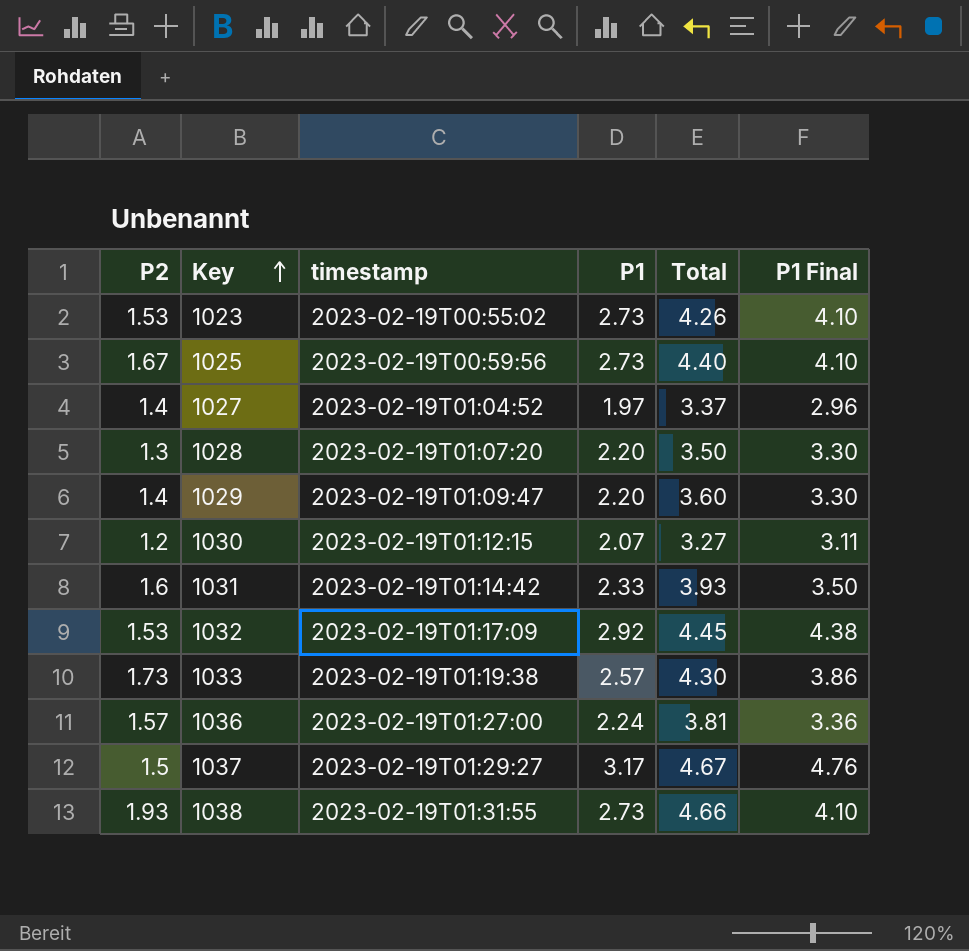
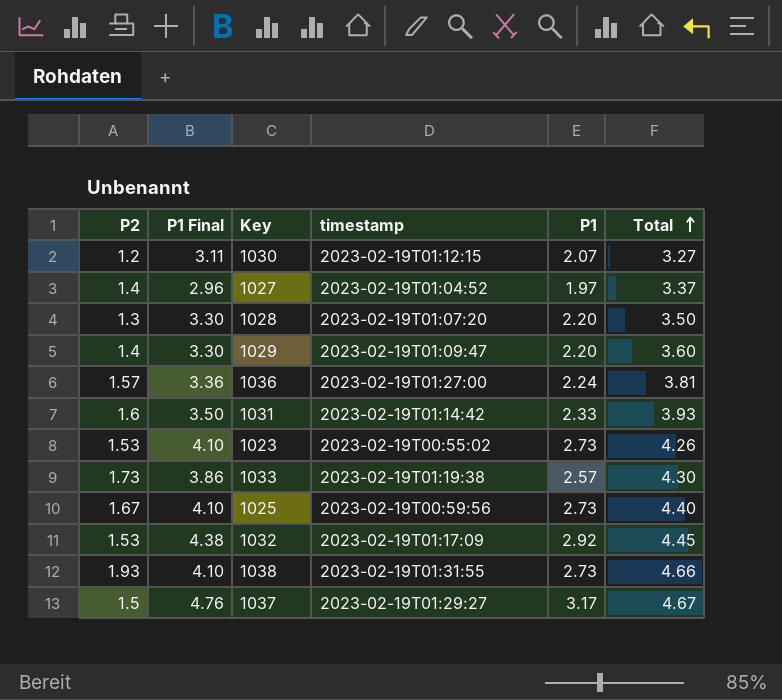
row order: Key ascending -> Total ascending
column P1 Final | position: 6 -> 2

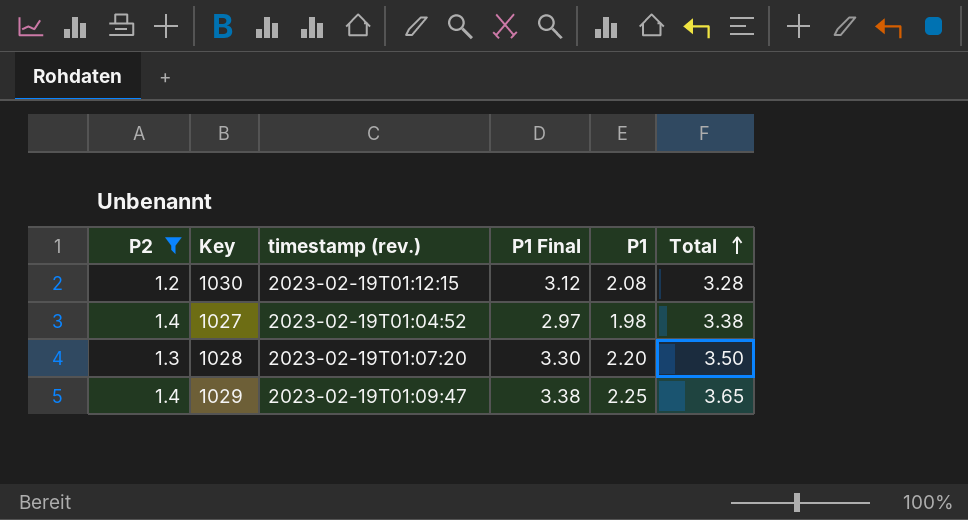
filter: none -> P2 <= 1.4
column name: timestamp -> timestamp (rev.)
column P1 Final | position: 2 -> 4
1030 | P1 Final: 3.11 -> 3.12
1030 | P1: 2.07 -> 2.08
1030 | Total: 3.27 -> 3.28
1027 | P1 Final: 2.96 -> 2.97
1027 | P1: 1.97 -> 1.98
1027 | Total: 3.37 -> 3.38
1029 | P1 Final: 3.30 -> 3.38
1029 | P1: 2.20 -> 2.25
1029 | Total: 3.60 -> 3.65

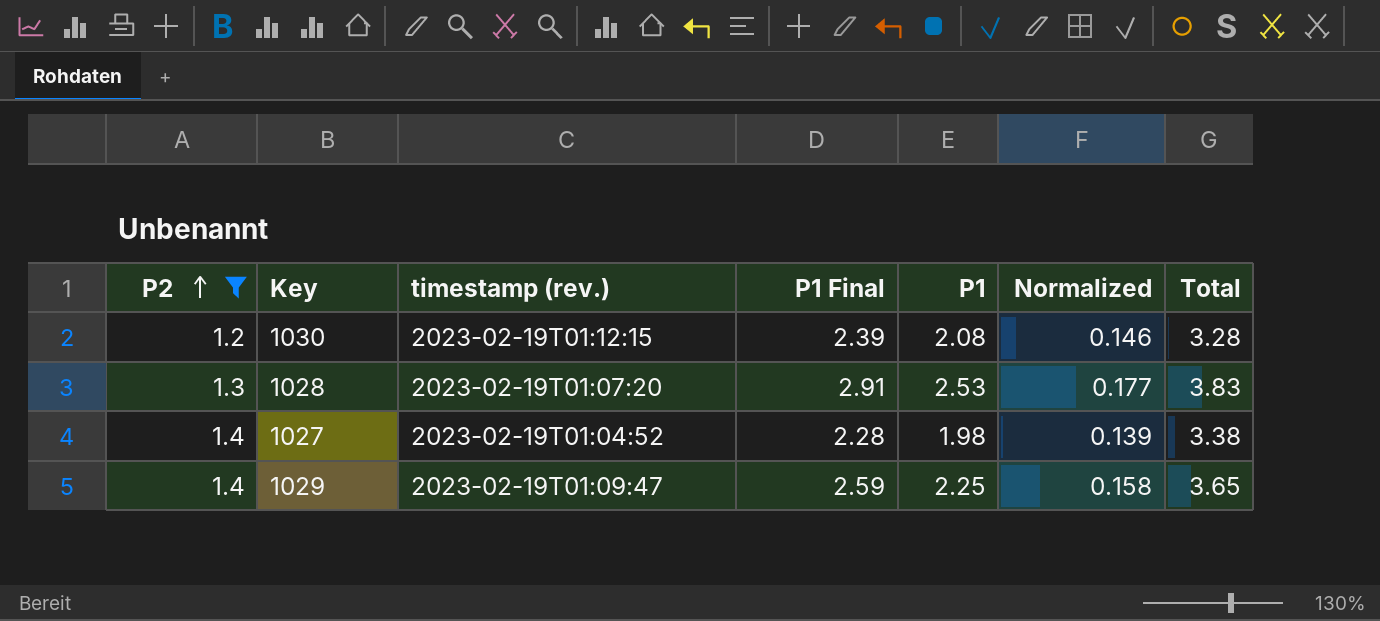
row order: Total ascending -> P2 ascending
column P1 Final | formula: [P1] * 1.5 -> [P1] * 1.15
column Normalized | formula: none -> [P1] * 0.07
1028 | P1: 2.20 -> 2.53
1028 | Total: 3.50 -> 3.83

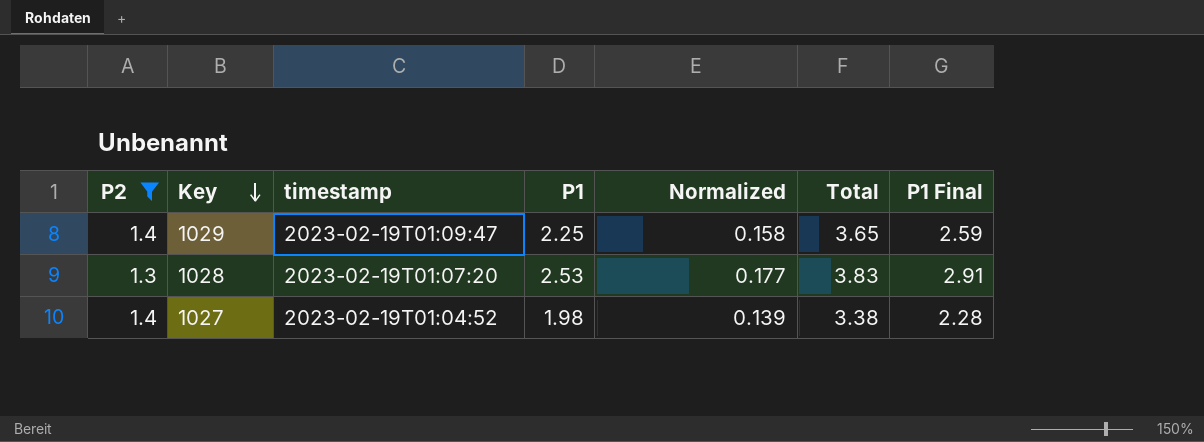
row order: P2 ascending -> Key descending
column name: timestamp (rev.) -> timestamp
column P1 Final | position: 4 -> 7
row 1030: 1.2 | 2023-02-19T01:12:15 | 2.39 | 2.08 | 0.146 | 3.28 -> none

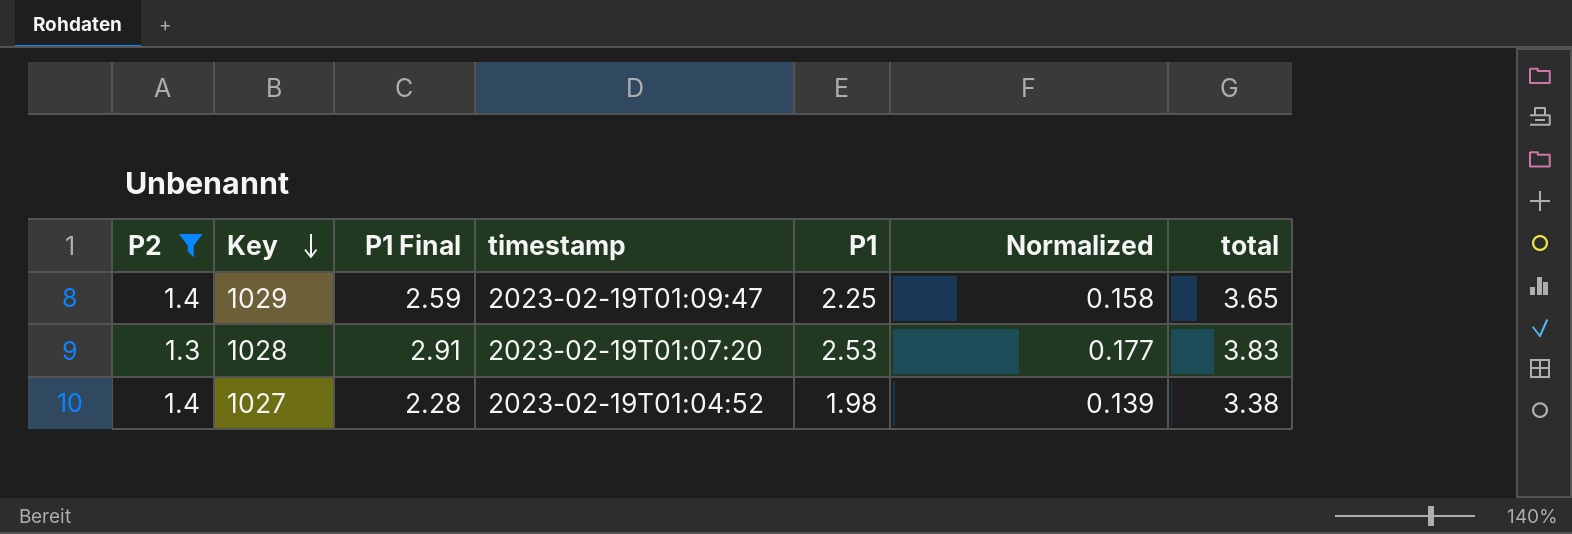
column P1 Final | position: 7 -> 3
column name: Total -> total

